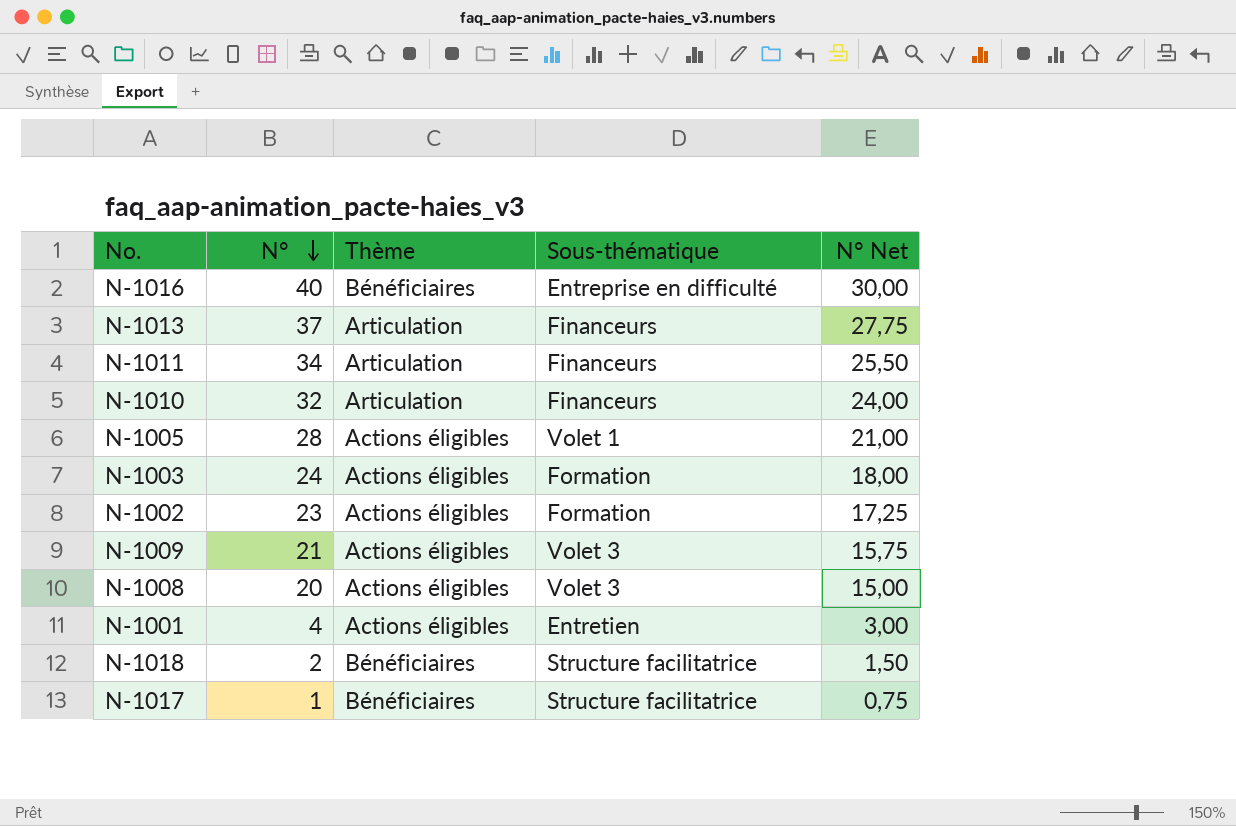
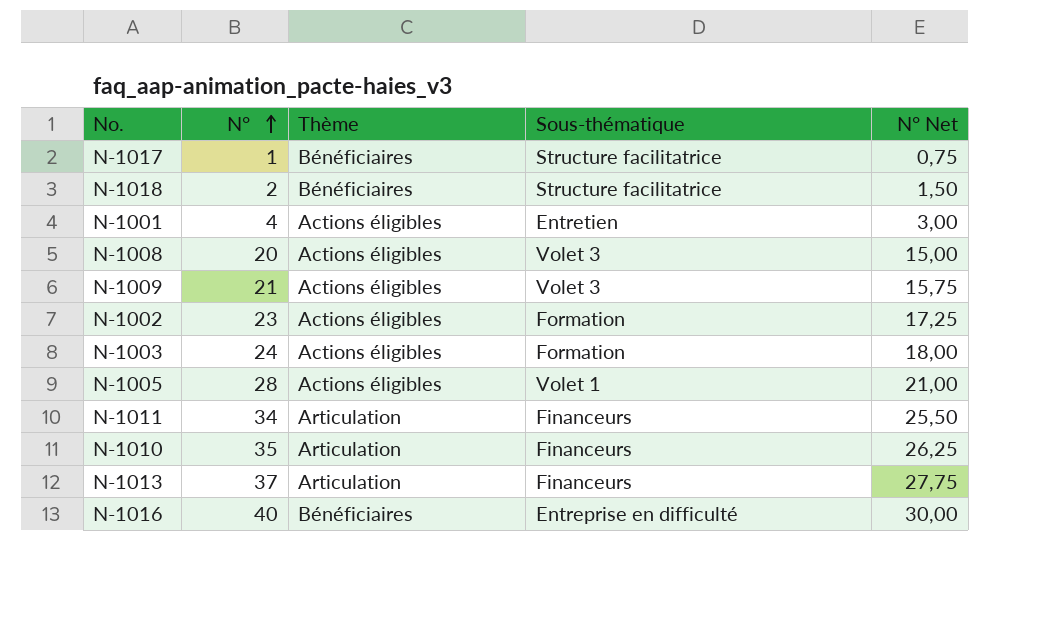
row order: N° descending -> N° ascending
N-1010 | N°: 32 -> 35
N-1010 | N° Net: 24,00 -> 26,25

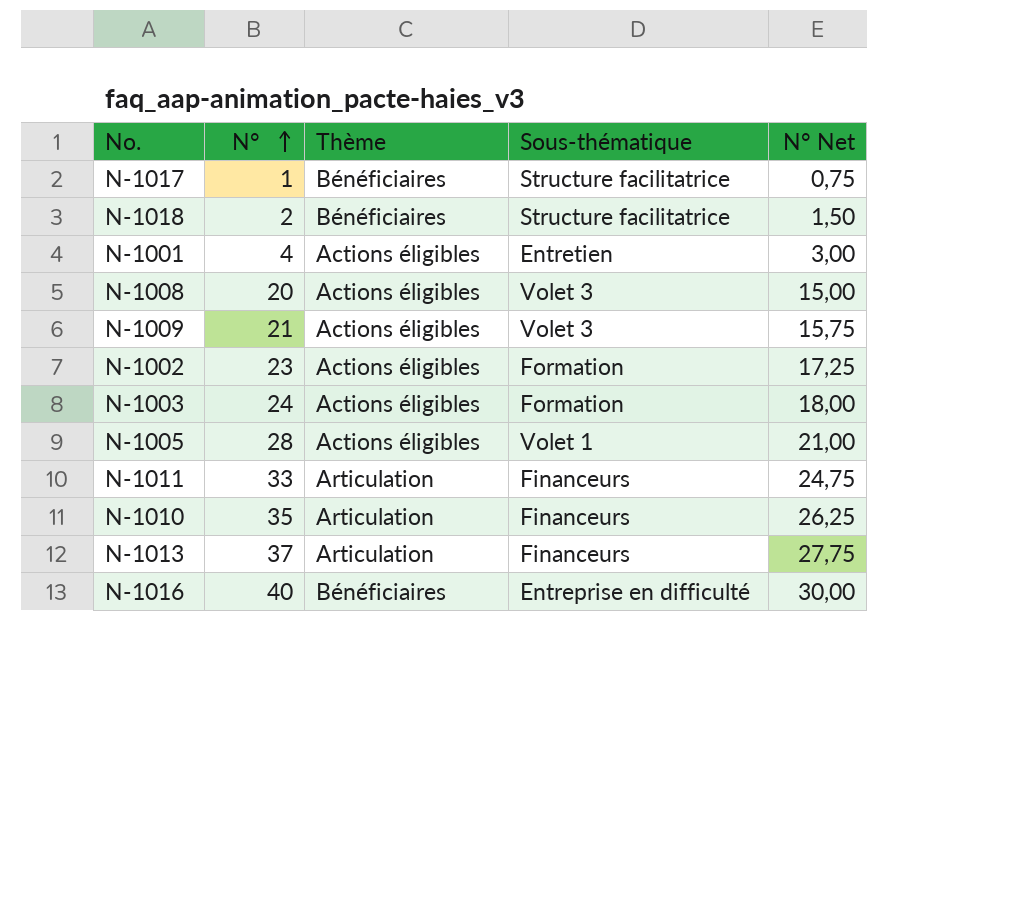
N-1011 | N°: 34 -> 33
N-1011 | N° Net: 25,50 -> 24,75

